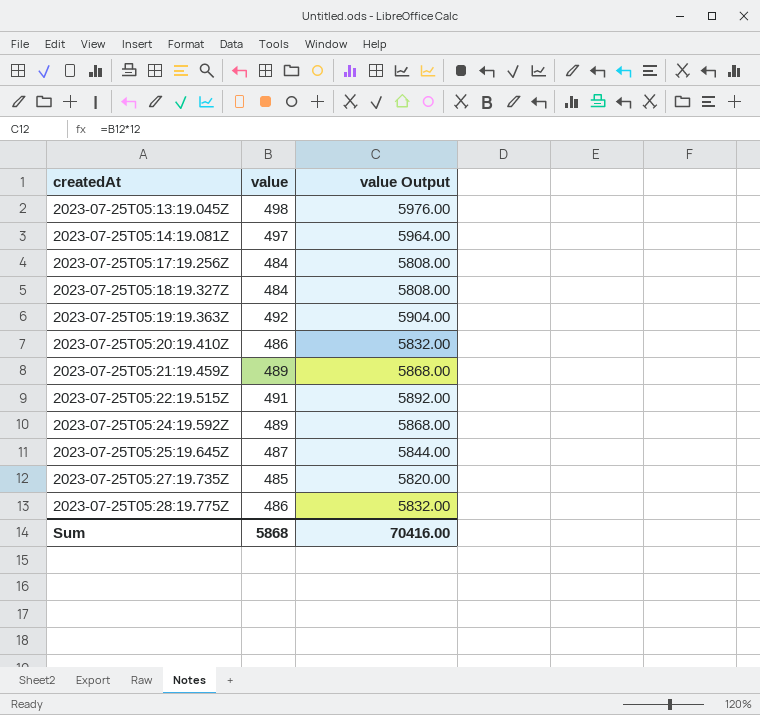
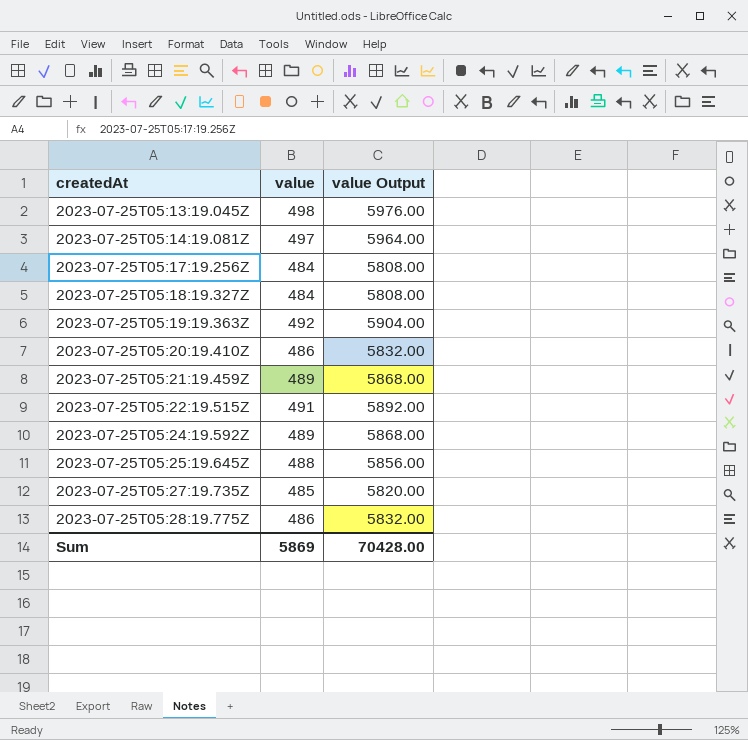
2023-07-25T05:25:19.645Z | value: 487 -> 488
2023-07-25T05:25:19.645Z | value Output: 5844.00 -> 5856.00
Sum | value: 5868 -> 5869
Sum | value Output: 70416.00 -> 70428.00

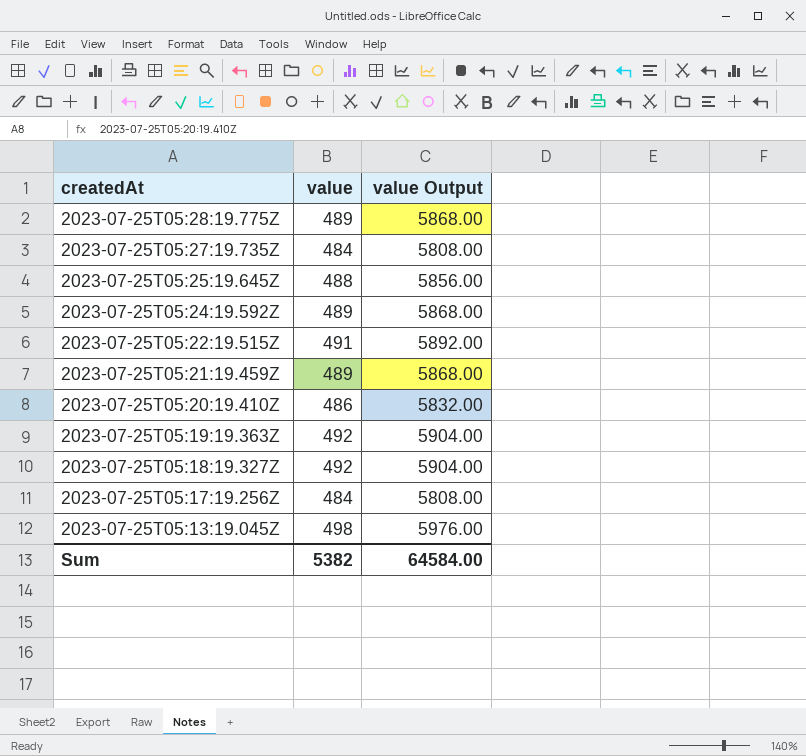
row order: createdAt ascending -> createdAt descending
row 2023-07-25T05:14:19.081Z: 497 | 5964.00 -> none
2023-07-25T05:28:19.775Z | value: 486 -> 489
2023-07-25T05:28:19.775Z | value Output: 5832.00 -> 5868.00
2023-07-25T05:27:19.735Z | value: 485 -> 484
2023-07-25T05:27:19.735Z | value Output: 5820.00 -> 5808.00
2023-07-25T05:18:19.327Z | value: 484 -> 492
2023-07-25T05:18:19.327Z | value Output: 5808.00 -> 5904.00
Sum | value: 5869 -> 5382
Sum | value Output: 70428.00 -> 64584.00

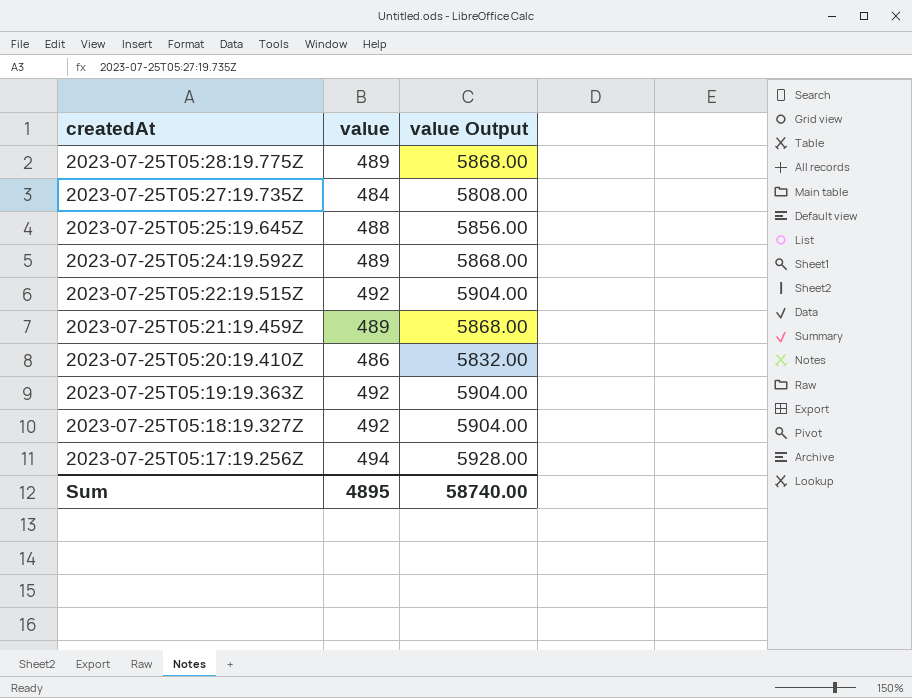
row 2023-07-25T05:13:19.045Z: 498 | 5976.00 -> none
2023-07-25T05:22:19.515Z | value: 491 -> 492
2023-07-25T05:22:19.515Z | value Output: 5892.00 -> 5904.00
2023-07-25T05:17:19.256Z | value: 484 -> 494
2023-07-25T05:17:19.256Z | value Output: 5808.00 -> 5928.00
Sum | value: 5382 -> 4895
Sum | value Output: 64584.00 -> 58740.00

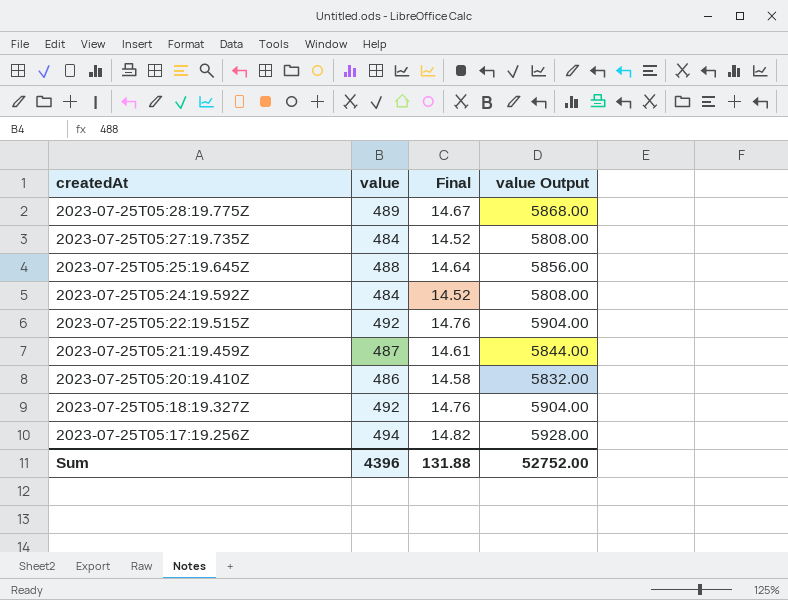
column Final | formula: none -> [value] * 0.03
row 2023-07-25T05:19:19.363Z: 492 | 5904.00 -> none
2023-07-25T05:24:19.592Z | value: 489 -> 484
2023-07-25T05:24:19.592Z | value Output: 5868.00 -> 5808.00
2023-07-25T05:21:19.459Z | value: 489 -> 487
2023-07-25T05:21:19.459Z | value Output: 5868.00 -> 5844.00
Sum | value: 4895 -> 4396
Sum | value Output: 58740.00 -> 52752.00

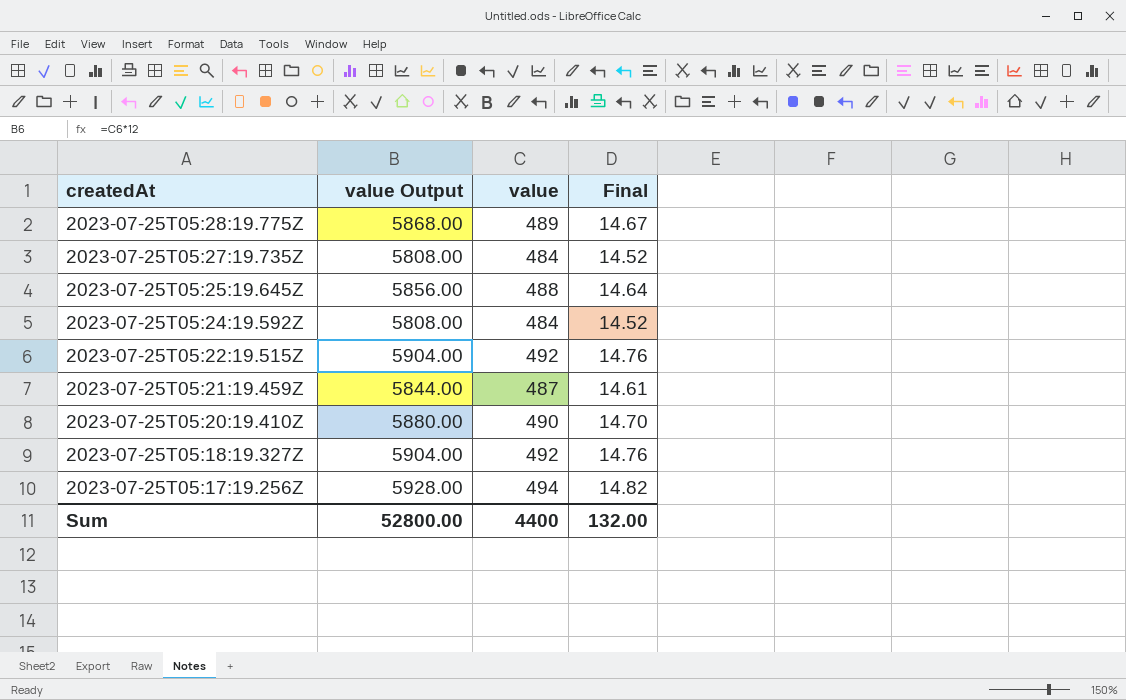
column value Output | position: 4 -> 2
2023-07-25T05:20:19.410Z | value Output: 5832.00 -> 5880.00
2023-07-25T05:20:19.410Z | value: 486 -> 490
2023-07-25T05:20:19.410Z | Final: 14.58 -> 14.70
Sum | value Output: 52752.00 -> 52800.00
Sum | value: 4396 -> 4400
Sum | Final: 131.88 -> 132.00

